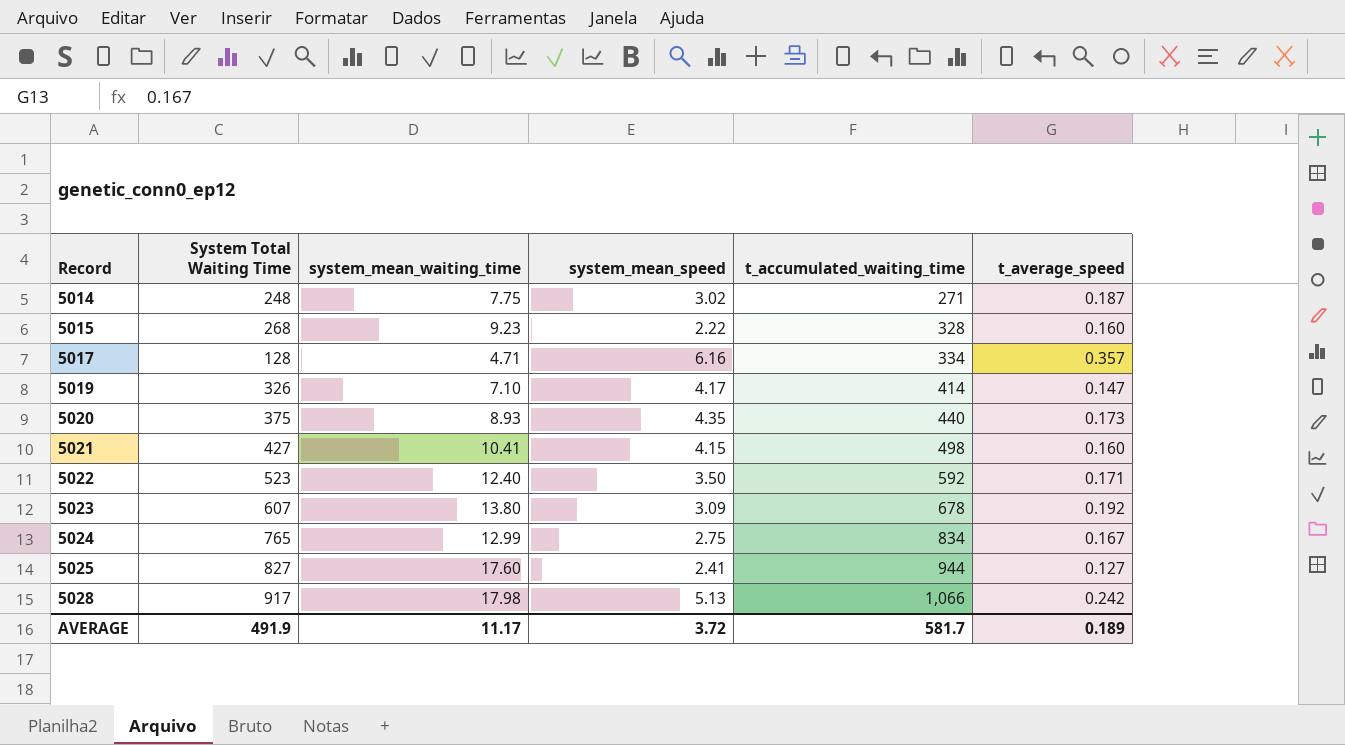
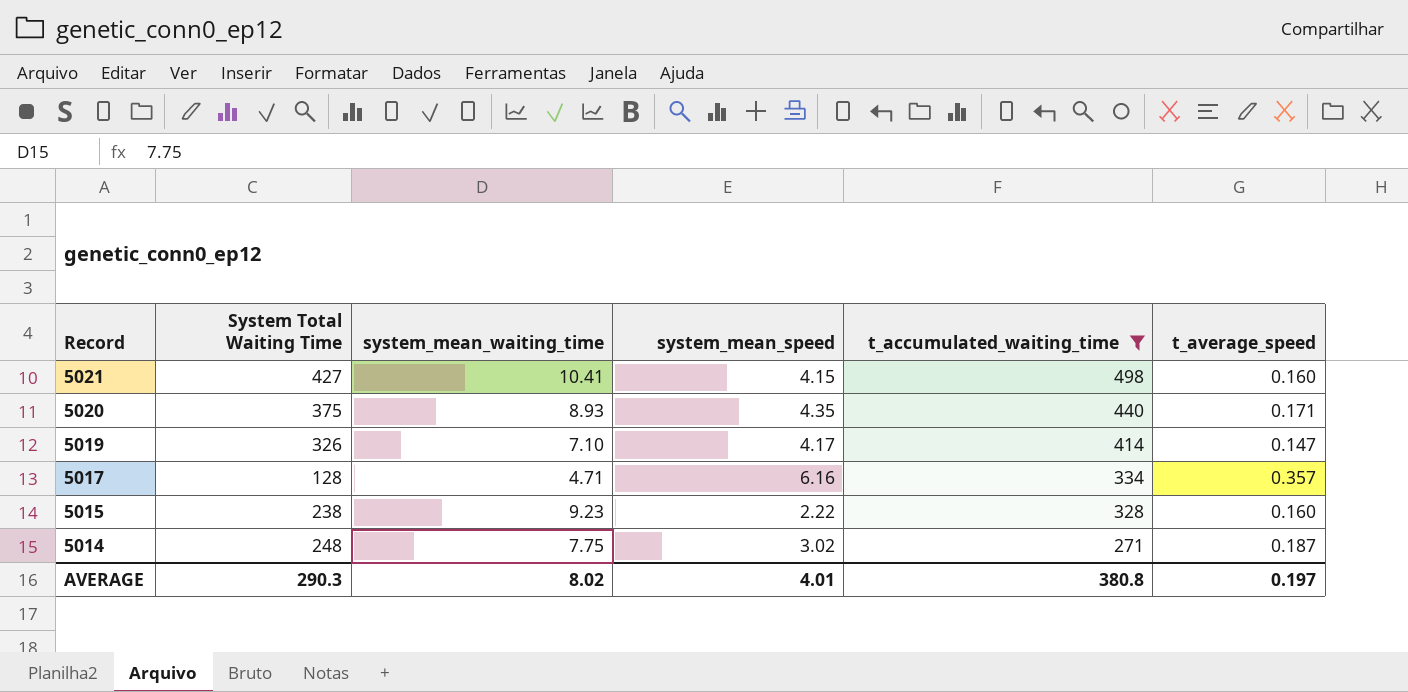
filter: none -> t_accumulated_waiting_time <= 498
row order: Record ascending -> Record descending
5020 | t_average_speed: 0.173 -> 0.171
5015 | System Total Waiting Time: 268 -> 238
AVERAGE | System Total Waiting Time: 491.9 -> 290.3
AVERAGE | system_mean_waiting_time: 11.17 -> 8.02
AVERAGE | system_mean_speed: 3.72 -> 4.01
AVERAGE | t_accumulated_waiting_time: 581.7 -> 380.8
AVERAGE | t_average_speed: 0.189 -> 0.197

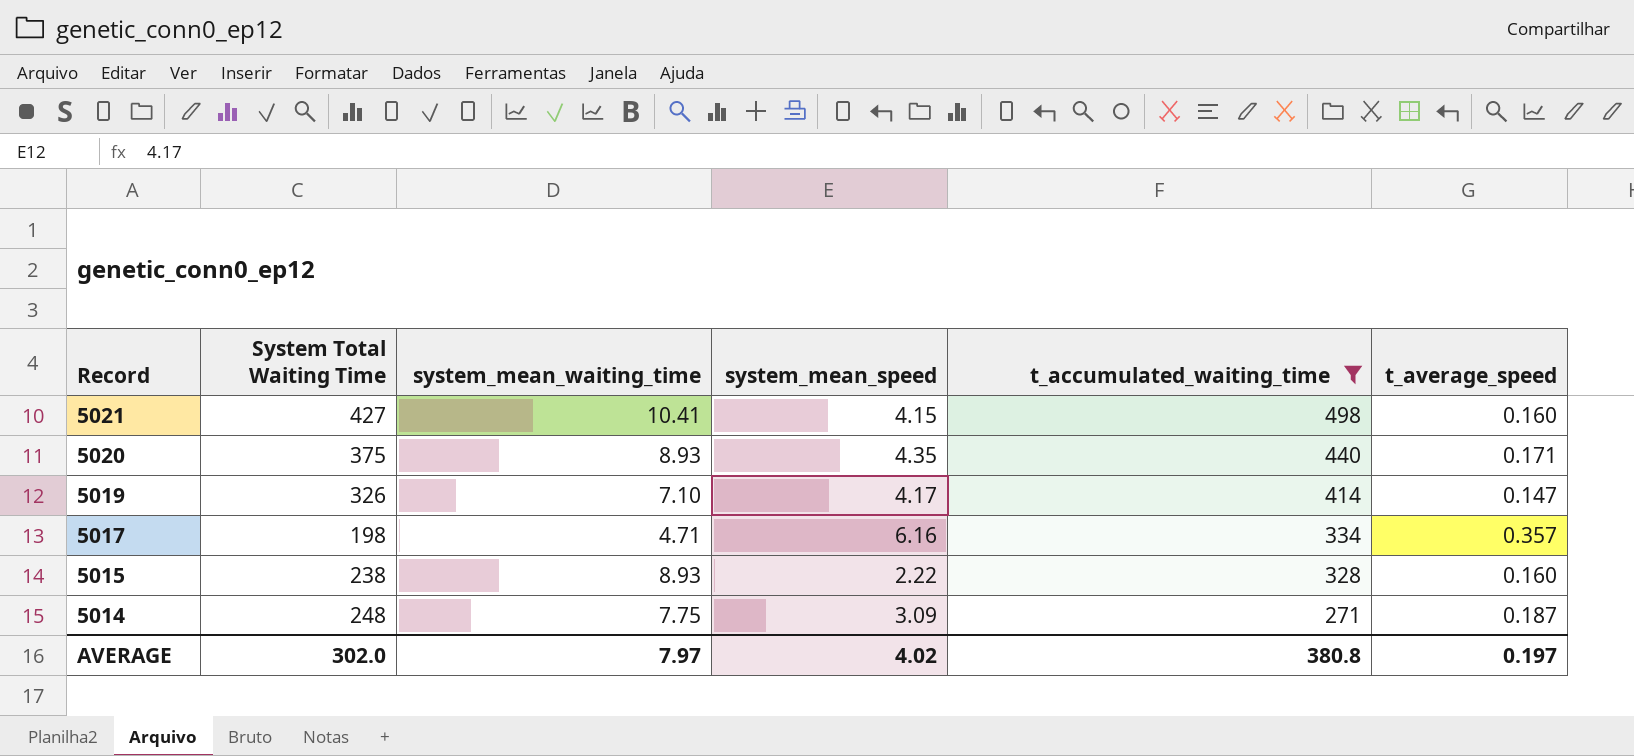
5017 | System Total Waiting Time: 128 -> 198
5015 | system_mean_waiting_time: 9.23 -> 8.93
5014 | system_mean_speed: 3.02 -> 3.09
AVERAGE | System Total Waiting Time: 290.3 -> 302.0
AVERAGE | system_mean_waiting_time: 8.02 -> 7.97
AVERAGE | system_mean_speed: 4.01 -> 4.02

